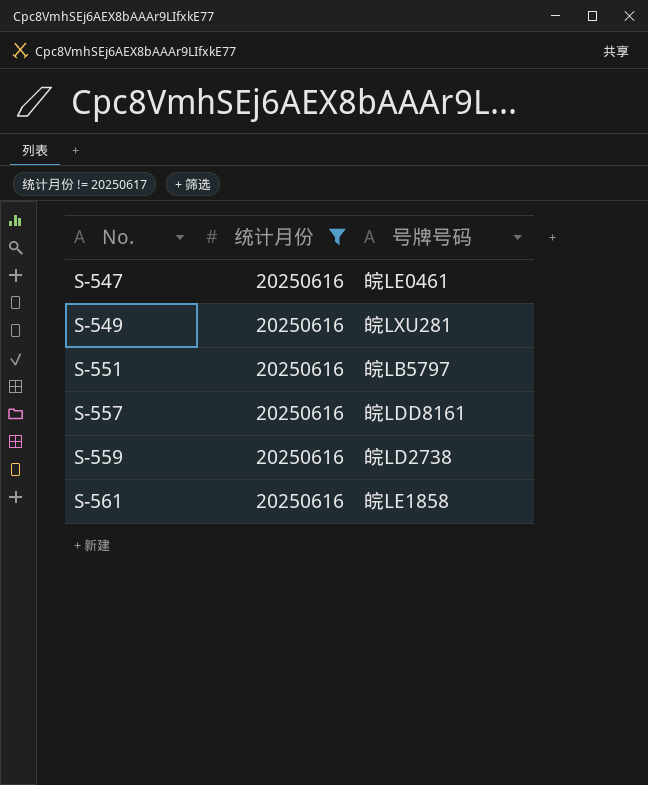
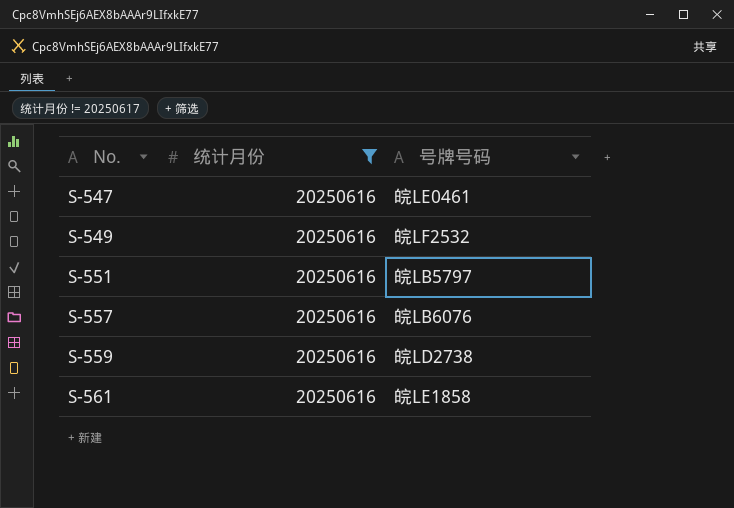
S-549 | 号牌号码: 皖LXU281 -> 皖LF2532
S-557 | 号牌号码: 皖LDD8161 -> 皖LB6076

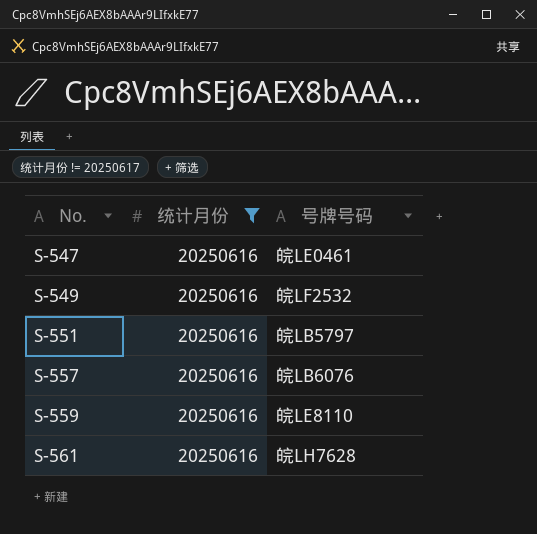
S-559 | 号牌号码: 皖LD2738 -> 皖LE8110
S-561 | 号牌号码: 皖LE1858 -> 皖LH7628

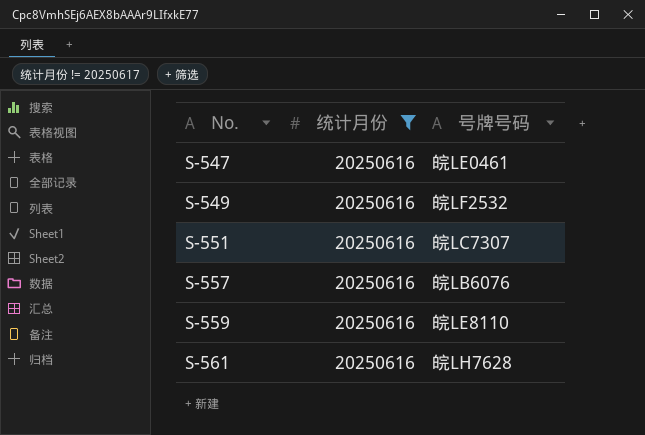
S-551 | 号牌号码: 皖LB5797 -> 皖LC7307

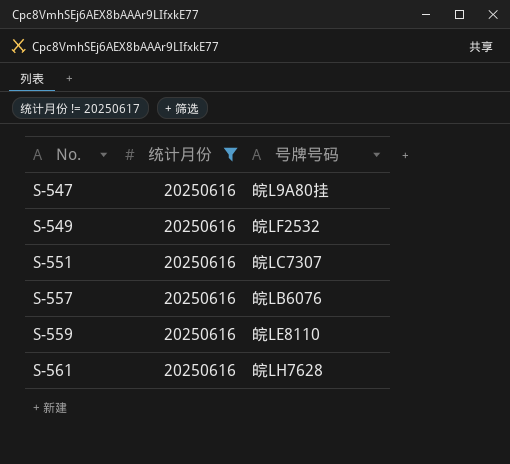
S-547 | 号牌号码: 皖LE0461 -> 皖L9A80挂

